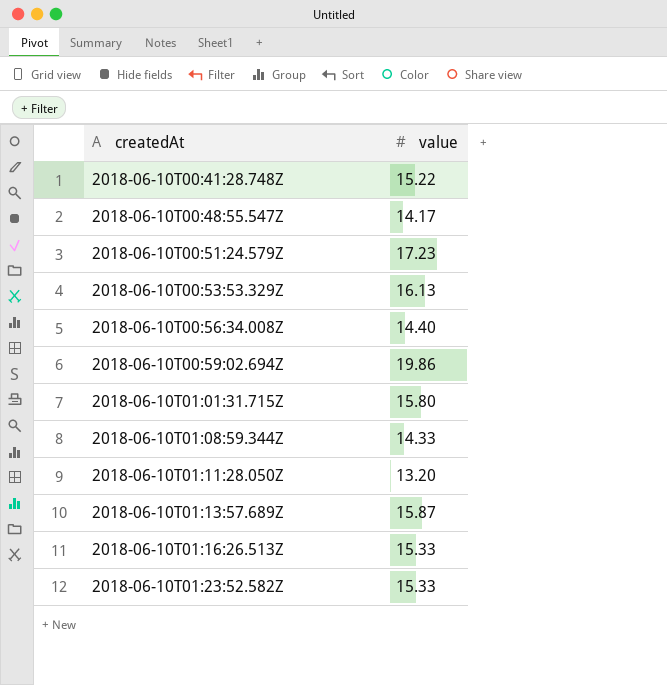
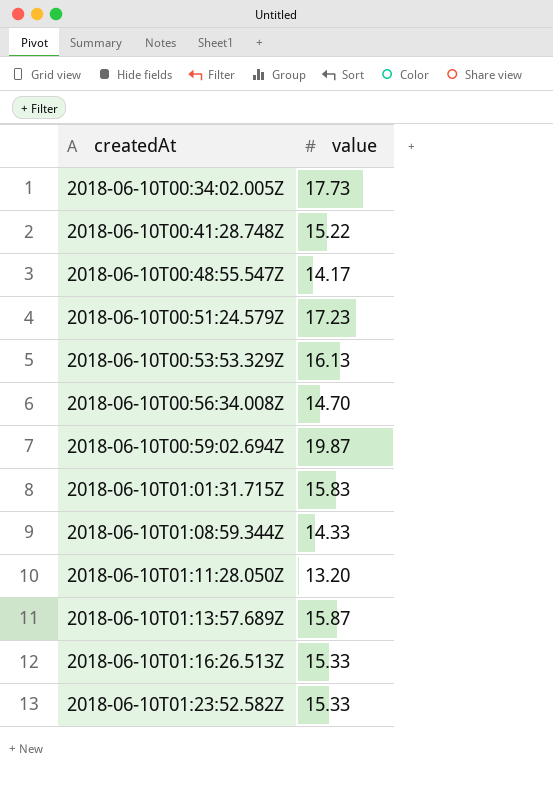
row 2018-06-10T00:34:02.005Z: none -> 17.73
2018-06-10T00:56:34.008Z | value: 14.40 -> 14.70
2018-06-10T00:59:02.694Z | value: 19.86 -> 19.87
2018-06-10T01:01:31.715Z | value: 15.80 -> 15.83

